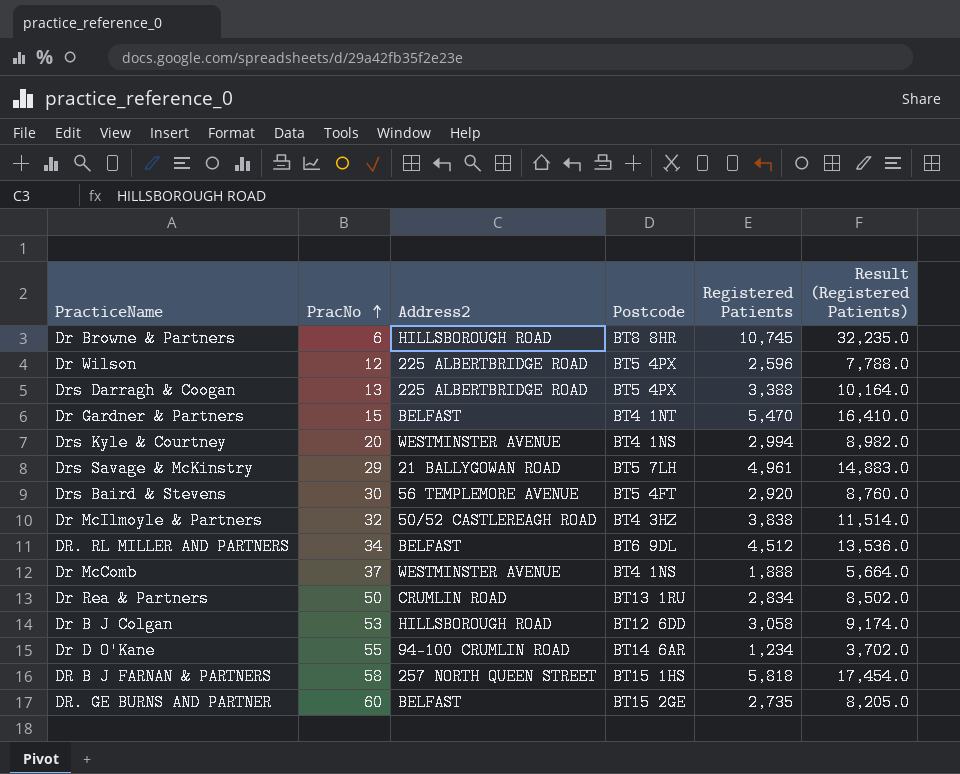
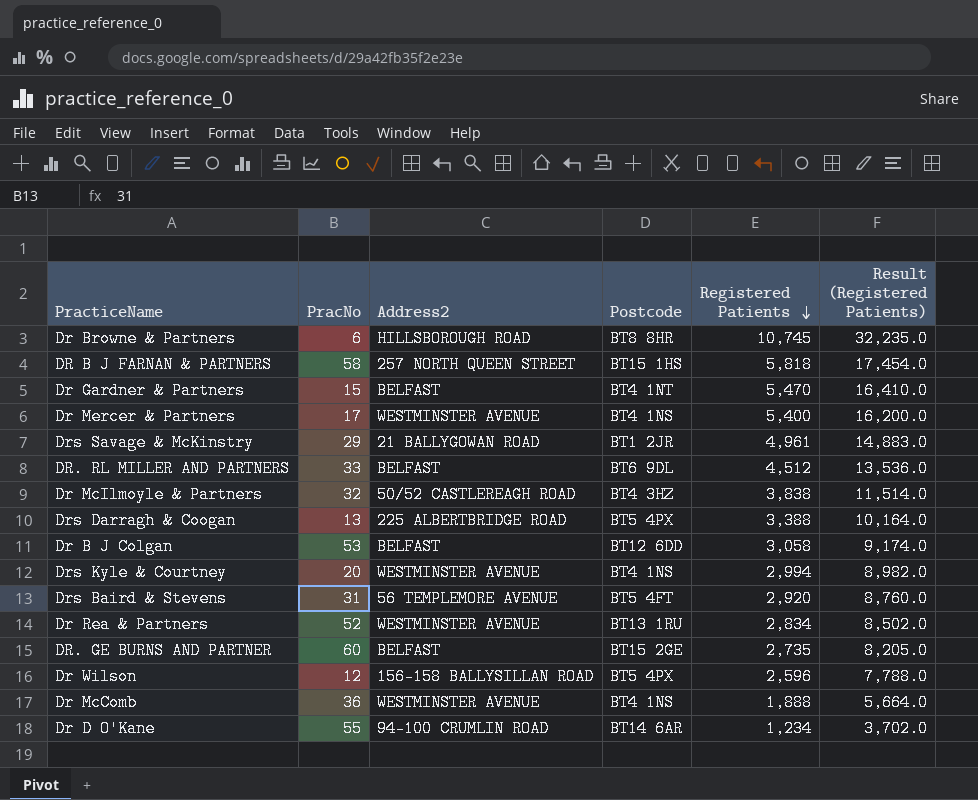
row order: PracNo ascending -> Registered Patients descending
row Dr Mercer & Partners: none -> 17 | WESTMINSTER AVENUE | BT4 1NS | 5,400 | 16,200.0
Drs Savage & McKinstry | Postcode: BT5 7LH -> BT1 2JR
DR. RL MILLER AND PARTNERS | PracNo: 34 -> 33
Dr B J Colgan | Address2: HILLSBOROUGH ROAD -> BELFAST
Drs Baird & Stevens | PracNo: 30 -> 31
Dr Rea & Partners | PracNo: 50 -> 52
Dr Rea & Partners | Address2: CRUMLIN ROAD -> WESTMINSTER AVENUE
Dr Wilson | Address2: 225 ALBERTBRIDGE ROAD -> 156-158 BALLYSILLAN ROAD
Dr McComb | PracNo: 37 -> 36

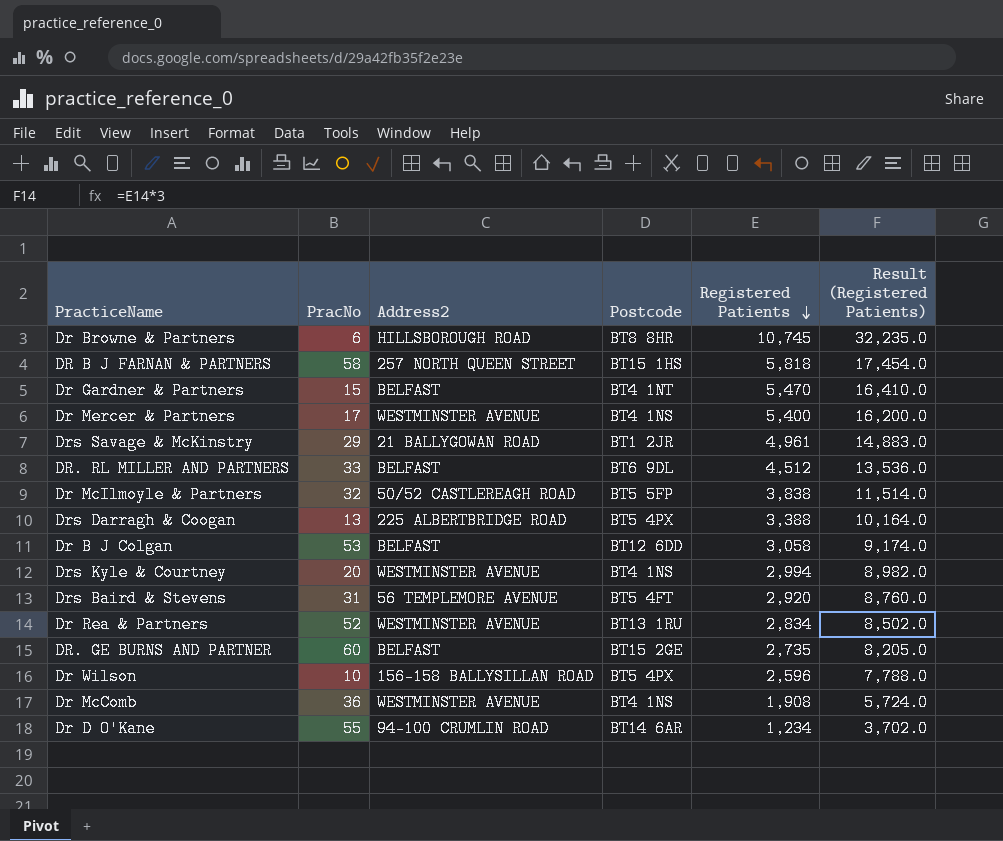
Dr McIlmoyle & Partners | Postcode: BT4 3HZ -> BT5 5FP
Dr Wilson | PracNo: 12 -> 10
Dr McComb | Registered Patients: 1,888 -> 1,908
Dr McComb | Result (Registered Patients): 5,664.0 -> 5,724.0

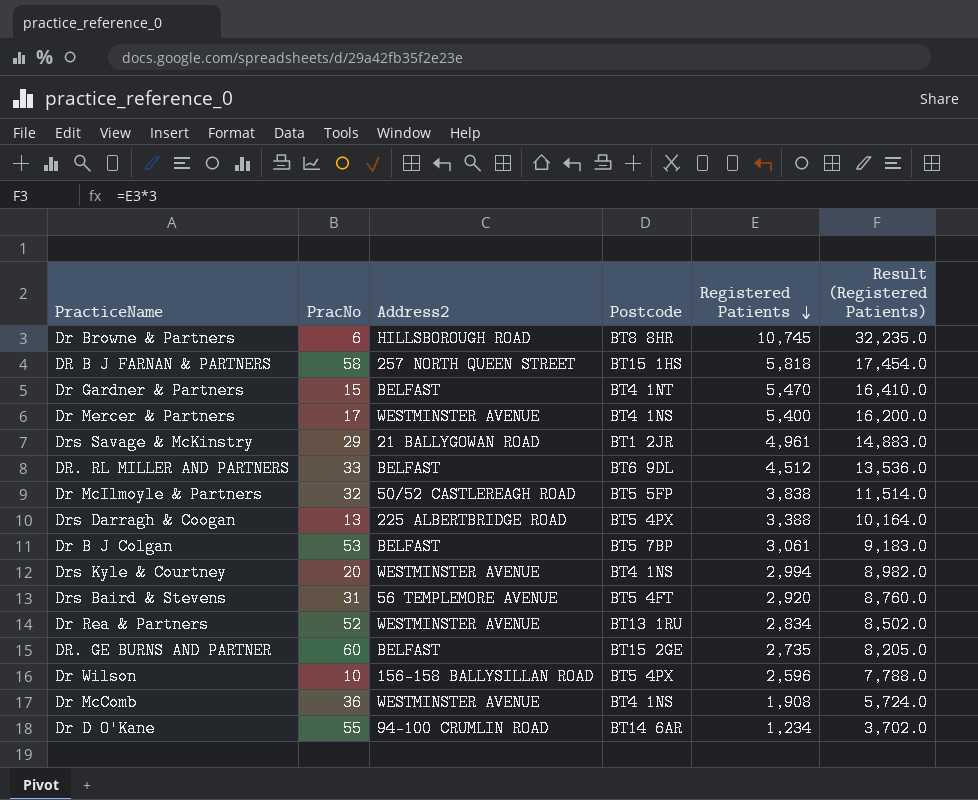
Dr B J Colgan | Postcode: BT12 6DD -> BT5 7BP
Dr B J Colgan | Registered Patients: 3,058 -> 3,061
Dr B J Colgan | Result (Registered Patients): 9,174.0 -> 9,183.0

